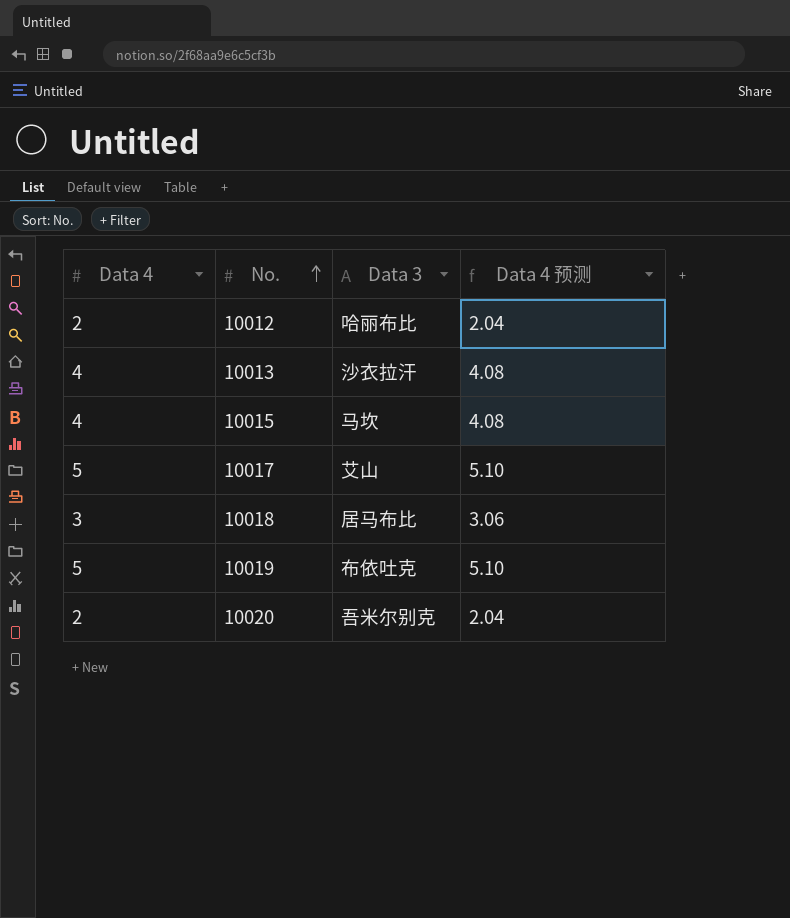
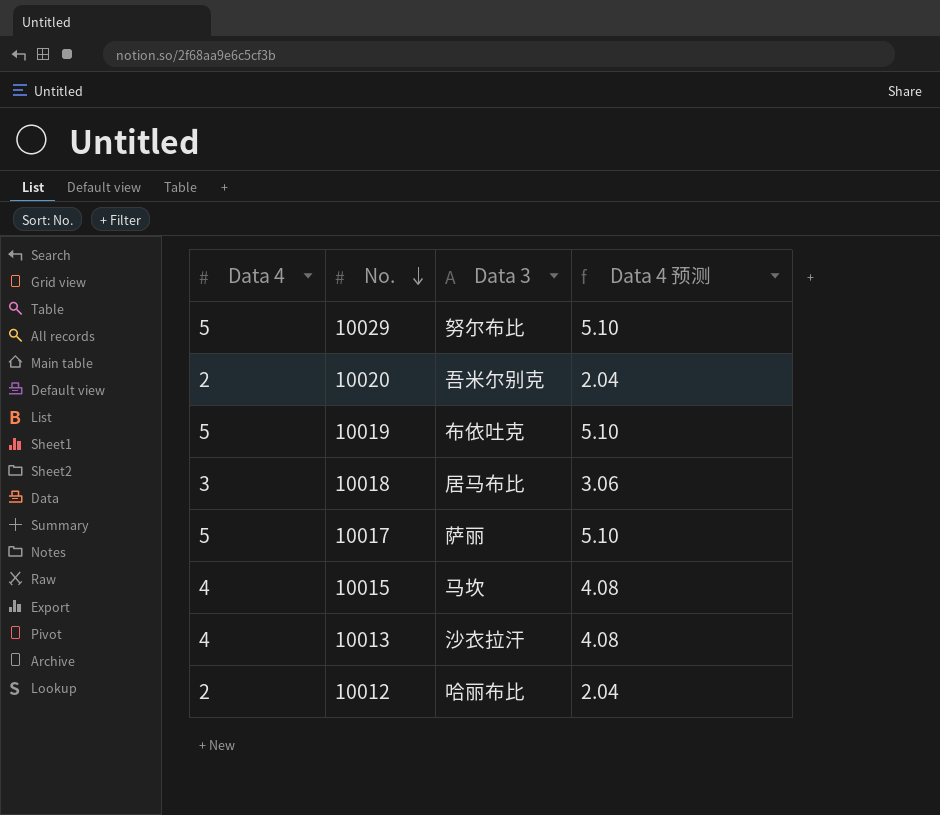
row order: No. ascending -> No. descending
row 10029: none -> 5 | 努尔布比 | 5.10
10017 | Data 3: 艾山 -> 萨丽

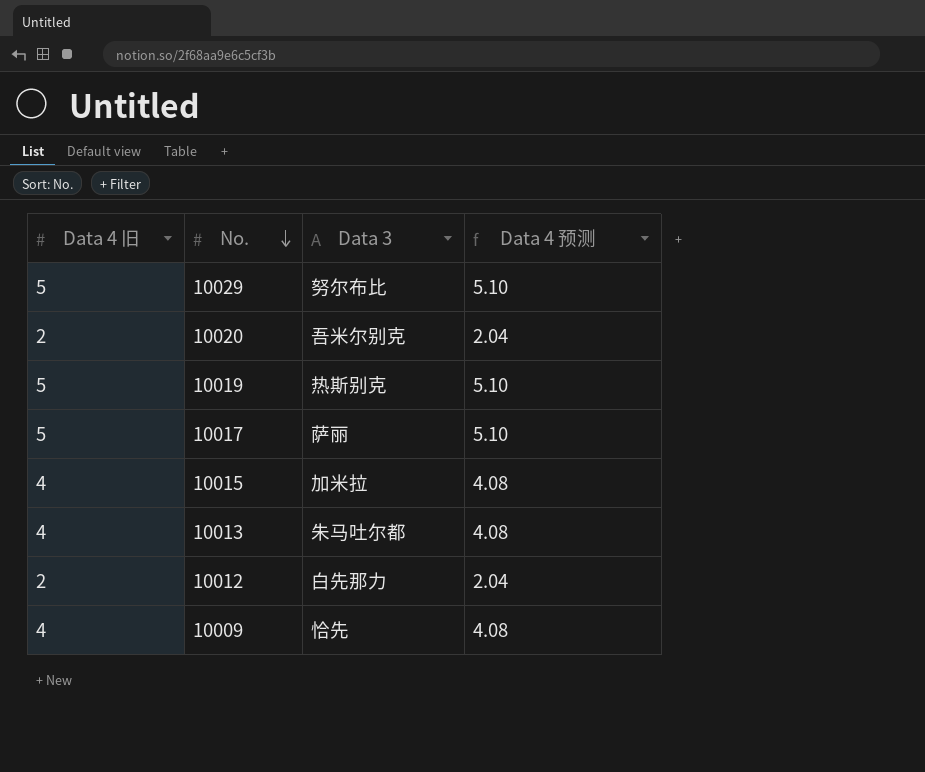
column name: Data 4 -> Data 4 旧
row 10018: 3 | 居马布比 | 3.06 -> none
10019 | Data 3: 布依吐克 -> 热斯别克
10015 | Data 3: 马坎 -> 加米拉
10013 | Data 3: 沙衣拉汗 -> 朱马吐尔都
10012 | Data 3: 哈丽布比 -> 白先那力
row 10009: none -> 4 | 恰先 | 4.08

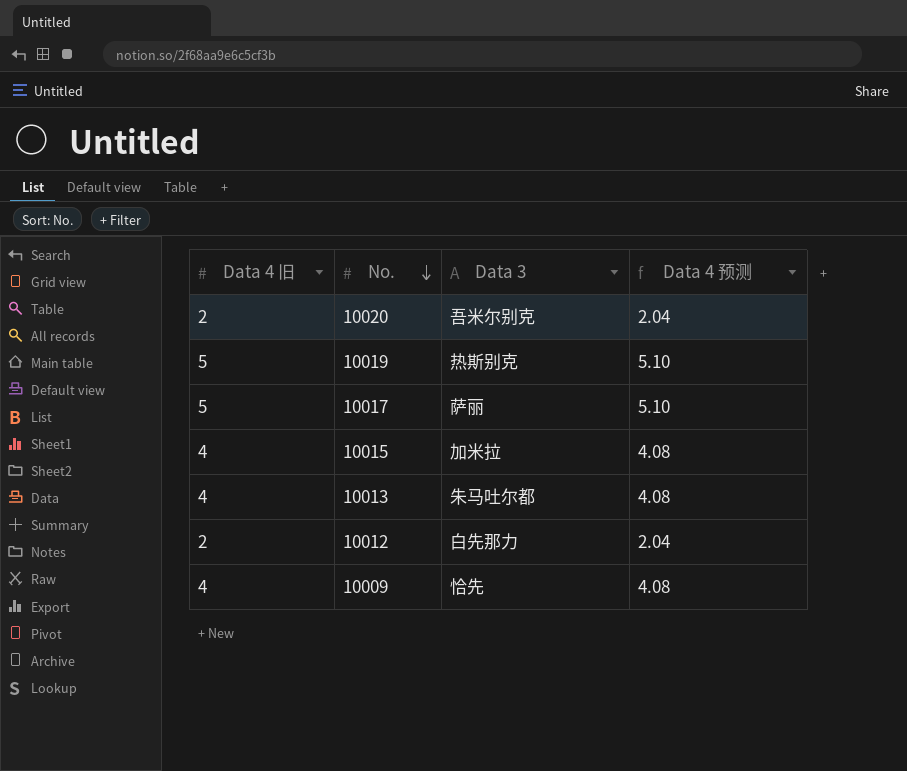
row 10029: 5 | 努尔布比 | 5.10 -> none

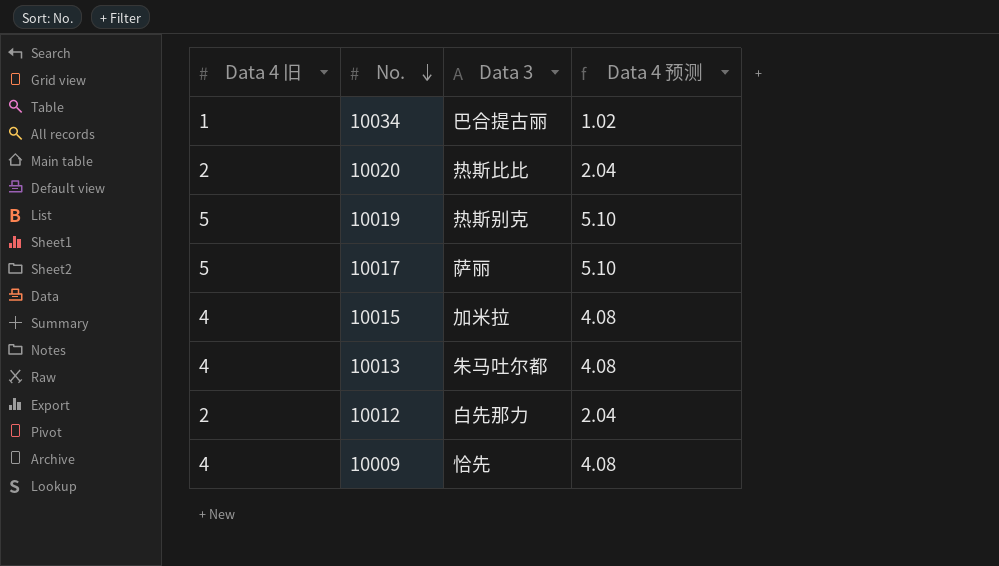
row 10034: none -> 1 | 巴合提古丽 | 1.02
10020 | Data 3: 吾米尔别克 -> 热斯比比

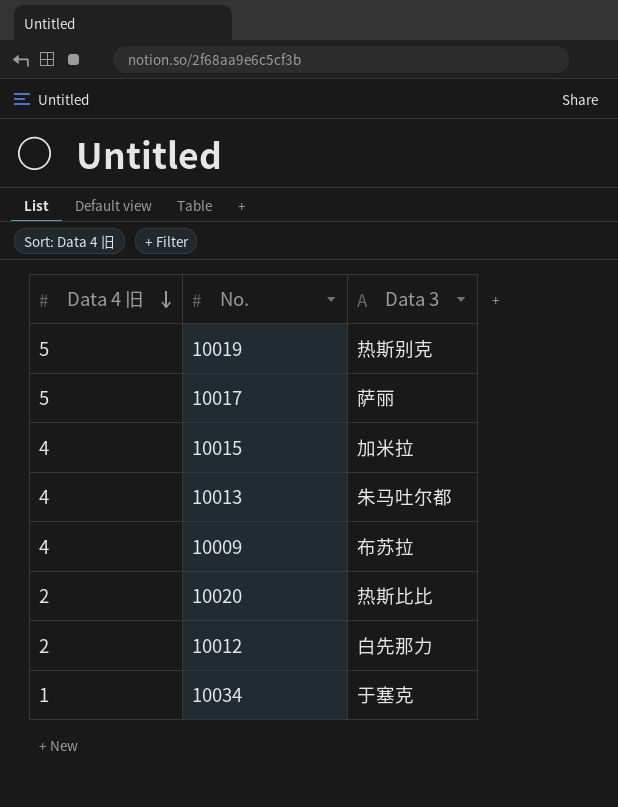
row order: No. descending -> Data 4 旧 descending
column Data 4 预测 | formula: [Data 4 旧] * 1.02 -> none
10009 | Data 3: 恰先 -> 布苏拉
10034 | Data 3: 巴合提古丽 -> 于塞克

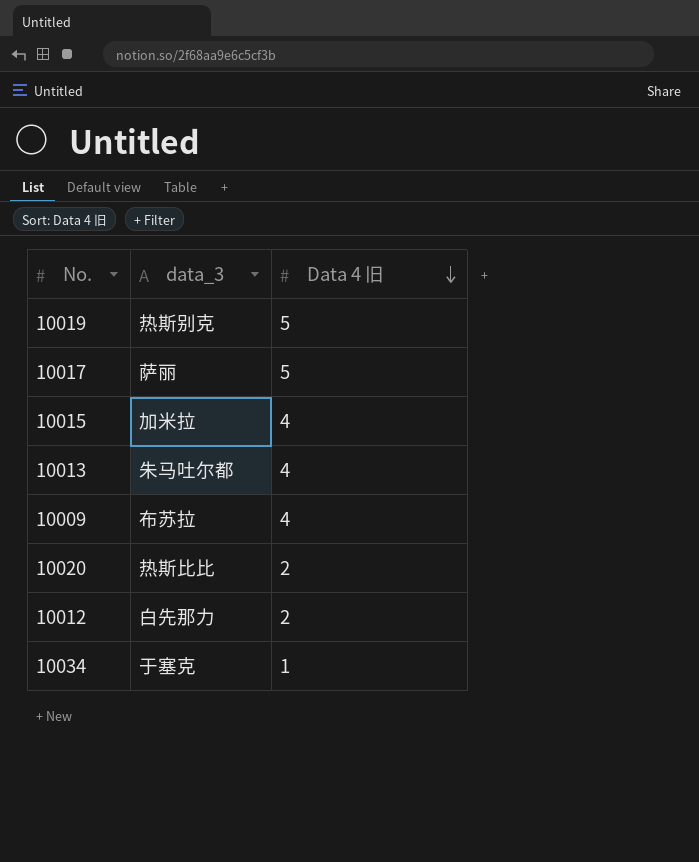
column name: Data 3 -> data_3
column Data 4 旧 | position: 1 -> 3

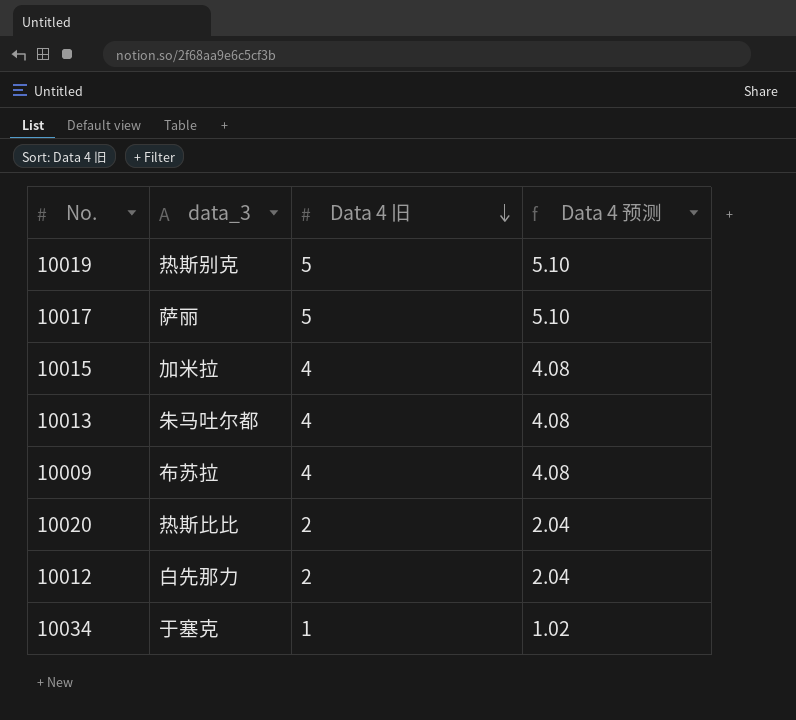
column Data 4 预测 | formula: none -> [Data 4 旧] * 1.02

